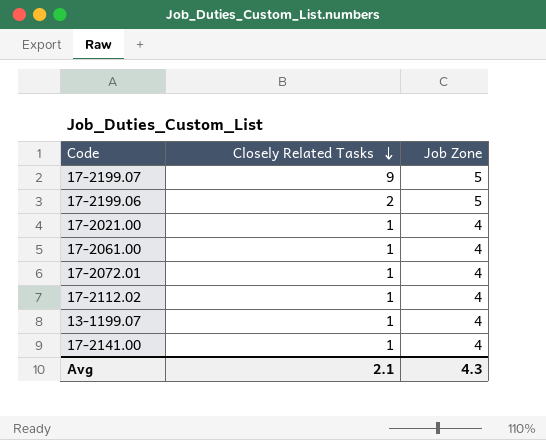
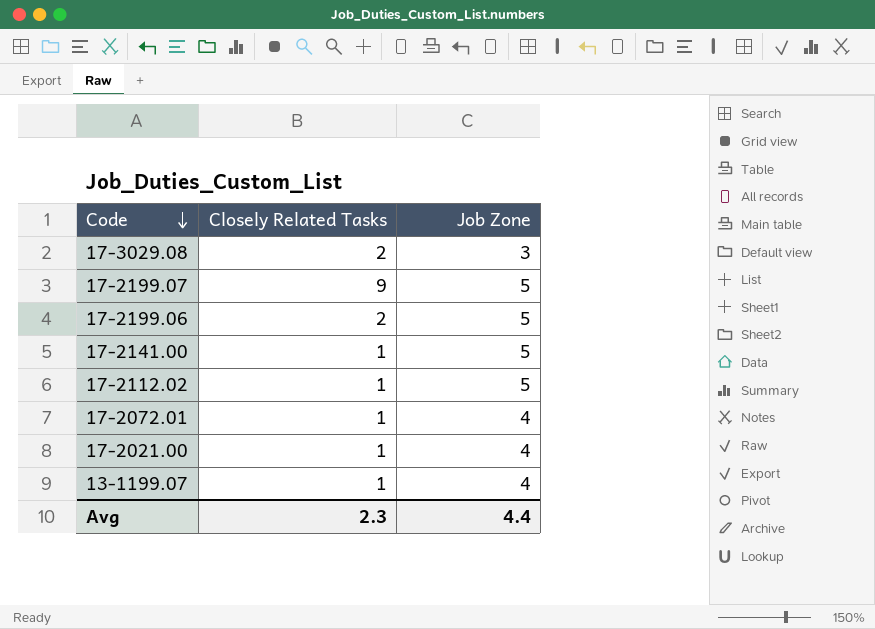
row order: Closely Related Tasks descending -> Code descending
row 17-2061.00: 1 | 4 -> none
row 17-3029.08: none -> 2 | 3
17-2141.00 | Job Zone: 4 -> 5
17-2112.02 | Job Zone: 4 -> 5
Avg | Closely Related Tasks: 2.1 -> 2.3
Avg | Job Zone: 4.3 -> 4.4

